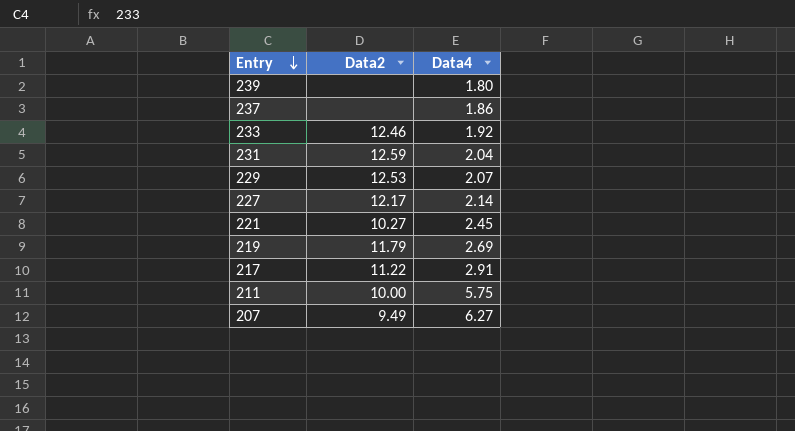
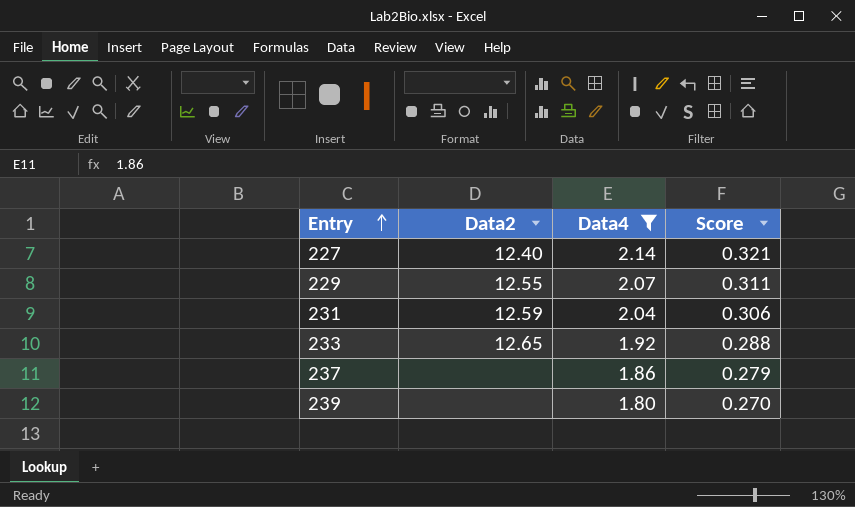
filter: none -> Data4 <= 2.14
row order: Entry descending -> Entry ascending
column Score | formula: none -> [Data4] * 0.15
227 | Data2: 12.17 -> 12.40
229 | Data2: 12.53 -> 12.55
233 | Data2: 12.46 -> 12.65

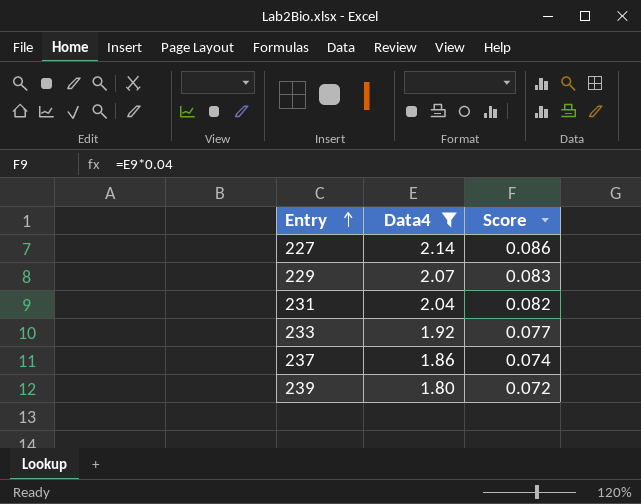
column Data2 | position: 2 -> none
column Score | formula: [Data4] * 0.15 -> [Data4] * 0.04

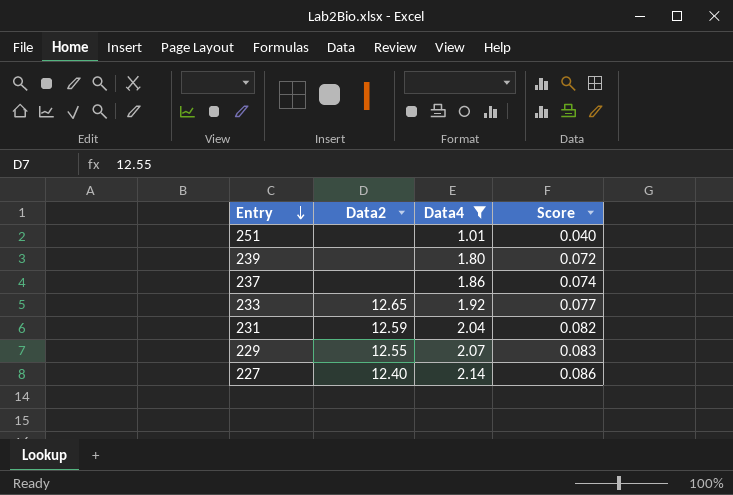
row order: Entry ascending -> Entry descending
column Data2 | position: none -> 2
row 251: none -> none | 1.01 | 0.040

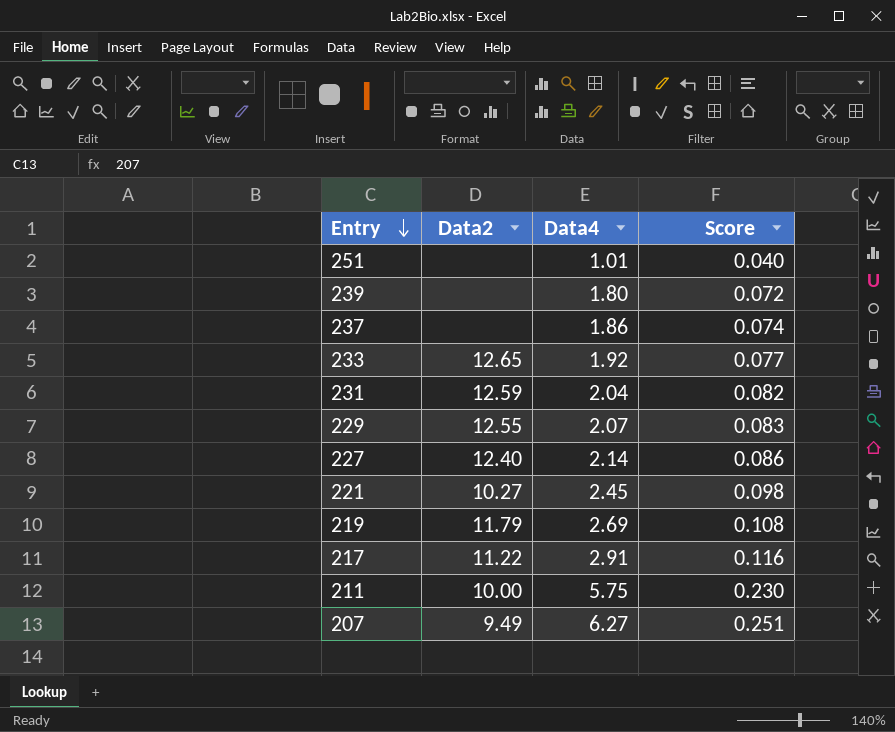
filter: Data4 <= 2.14 -> none

